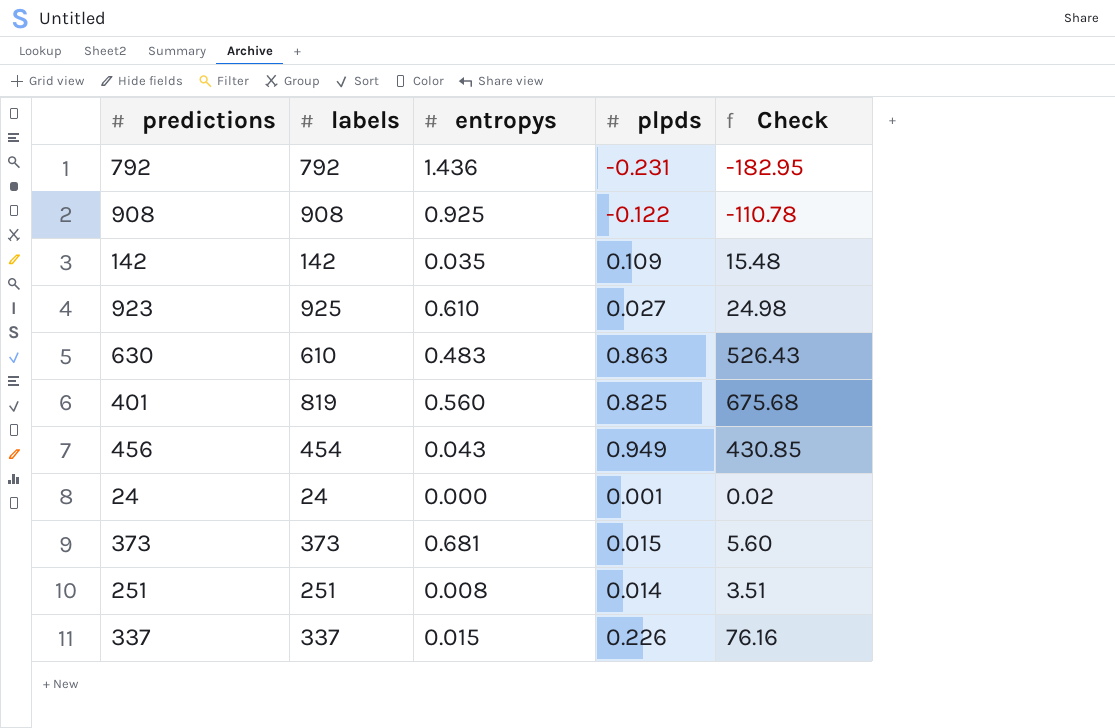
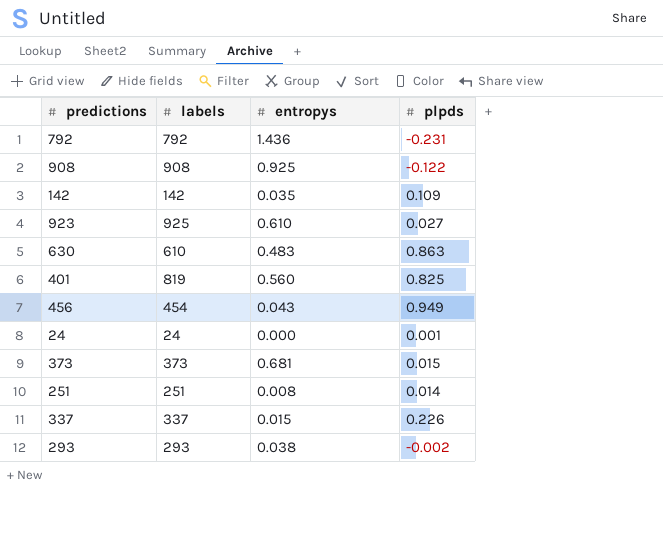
column Check | formula: [labels] * [plpds] -> none
row 293: none -> 293 | 0.038 | -0.002

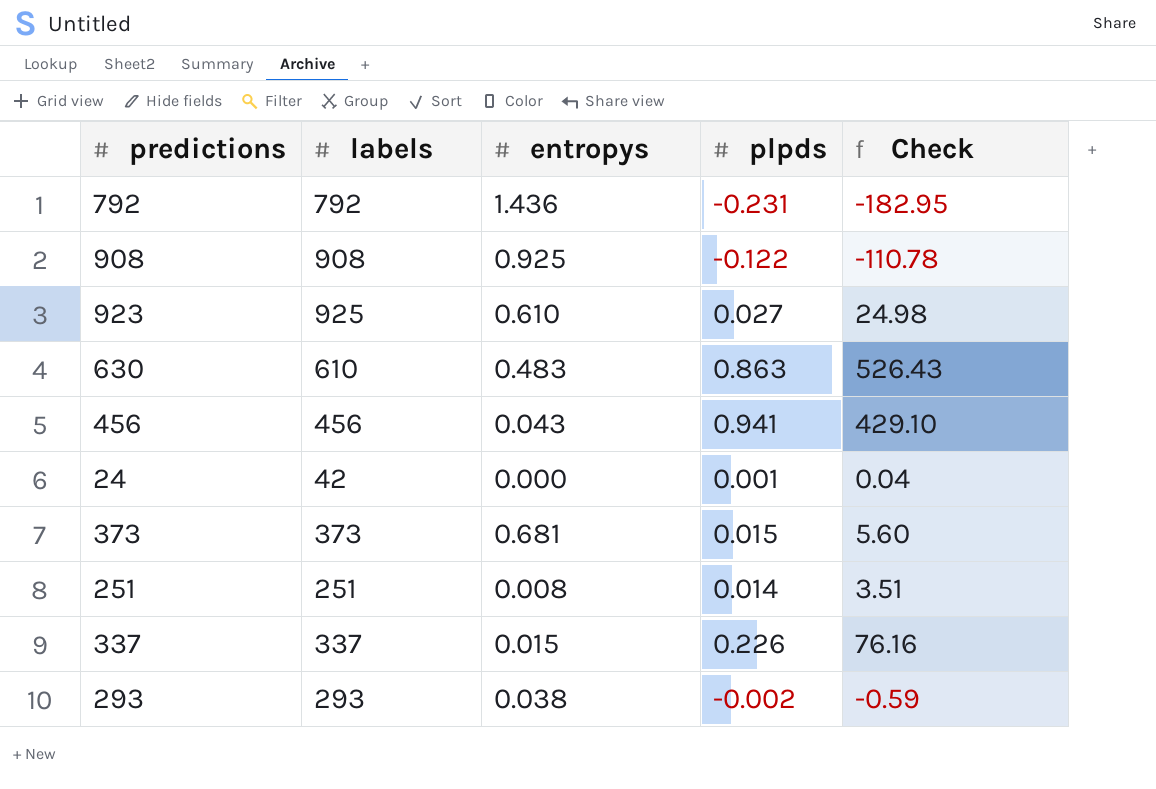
column Check | formula: none -> [labels] * [plpds]
row 142: 142 | 0.035 | 0.109 -> none
row 401: 819 | 0.560 | 0.825 -> none
456 | labels: 454 -> 456
456 | plpds: 0.949 -> 0.941
24 | labels: 24 -> 42

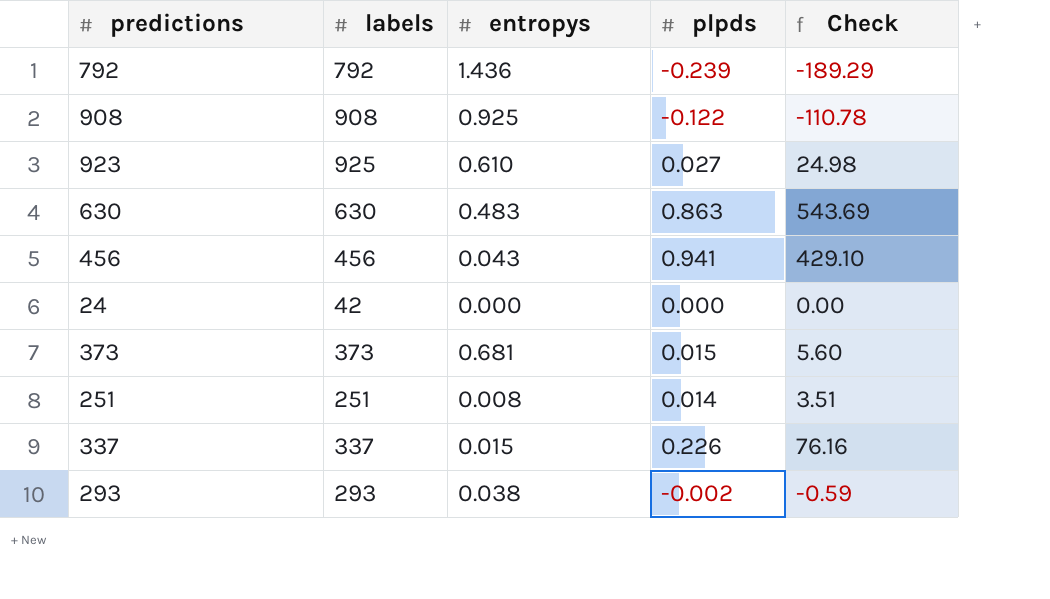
792 | plpds: -0.231 -> -0.239
792 | Check: -182.95 -> -189.29
630 | labels: 610 -> 630
630 | Check: 526.43 -> 543.69
24 | plpds: 0.001 -> 0.000
24 | Check: 0.04 -> 0.00

